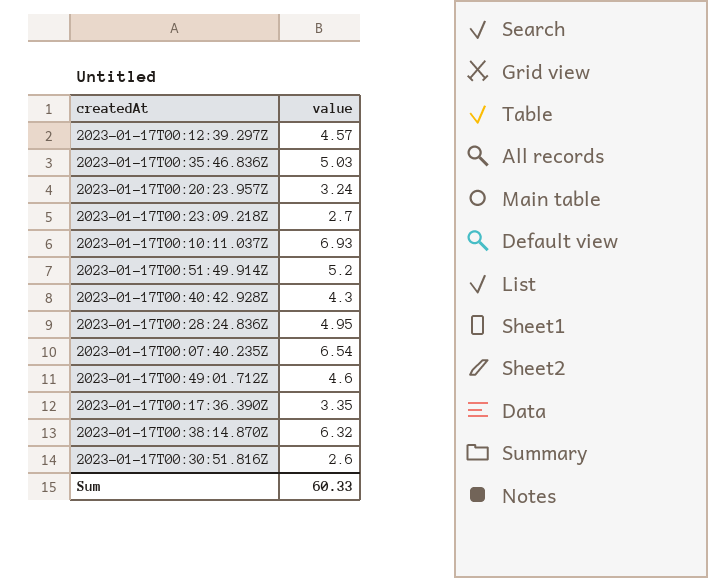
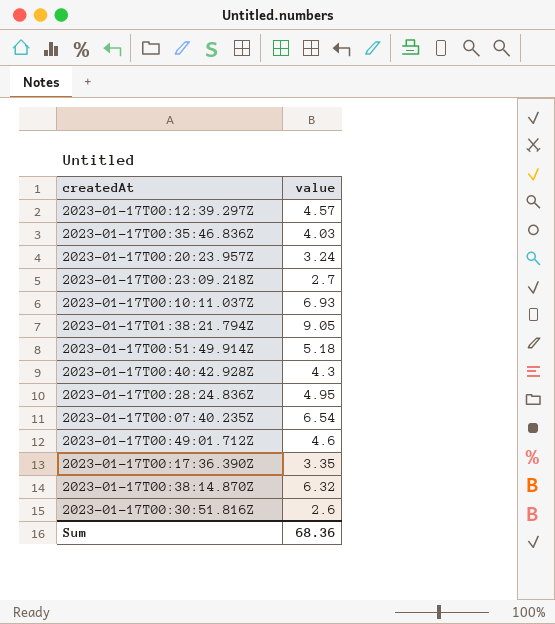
2023-01-17T00:35:46.836Z | value: 5.03 -> 4.03
row 2023-01-17T01:38:21.794Z: none -> 9.05
2023-01-17T00:51:49.914Z | value: 5.2 -> 5.18
Sum | value: 60.33 -> 68.36

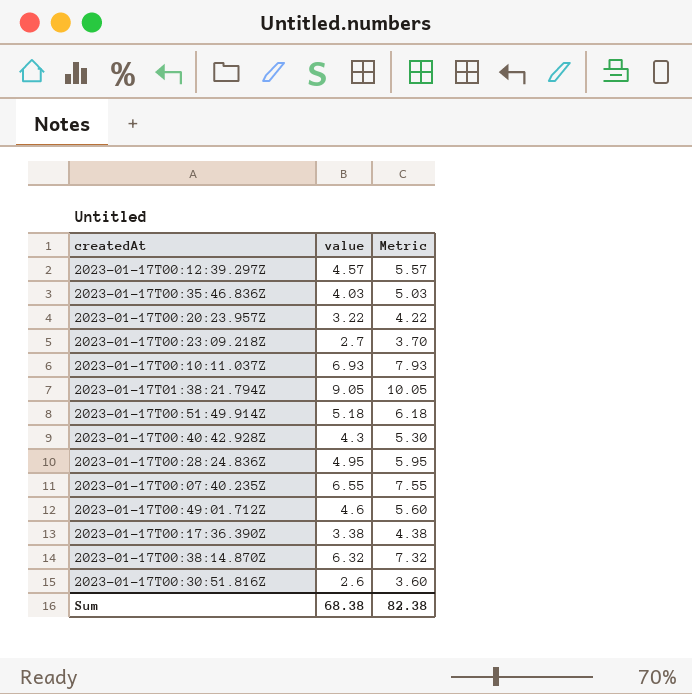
column Metric | formula: none -> [value] + 1
2023-01-17T00:20:23.957Z | value: 3.24 -> 3.22
2023-01-17T00:07:40.235Z | value: 6.54 -> 6.55
2023-01-17T00:17:36.390Z | value: 3.35 -> 3.38
Sum | value: 68.36 -> 68.38

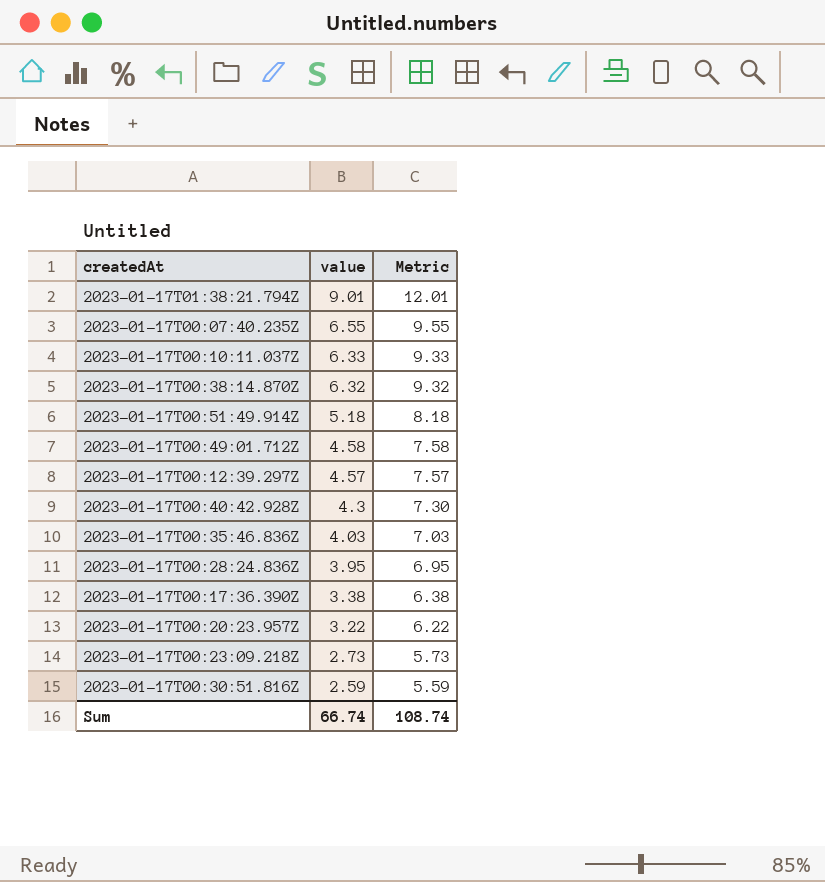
row order: none -> value descending
column Metric | formula: [value] + 1 -> [value] + 3
2023-01-17T01:38:21.794Z | value: 9.05 -> 9.01
2023-01-17T00:10:11.037Z | value: 6.93 -> 6.33
2023-01-17T00:49:01.712Z | value: 4.6 -> 4.58
2023-01-17T00:28:24.836Z | value: 4.95 -> 3.95
2023-01-17T00:23:09.218Z | value: 2.7 -> 2.73
2023-01-17T00:30:51.816Z | value: 2.6 -> 2.59
Sum | value: 68.38 -> 66.74
Sum | Metric: 82.38 -> 108.74

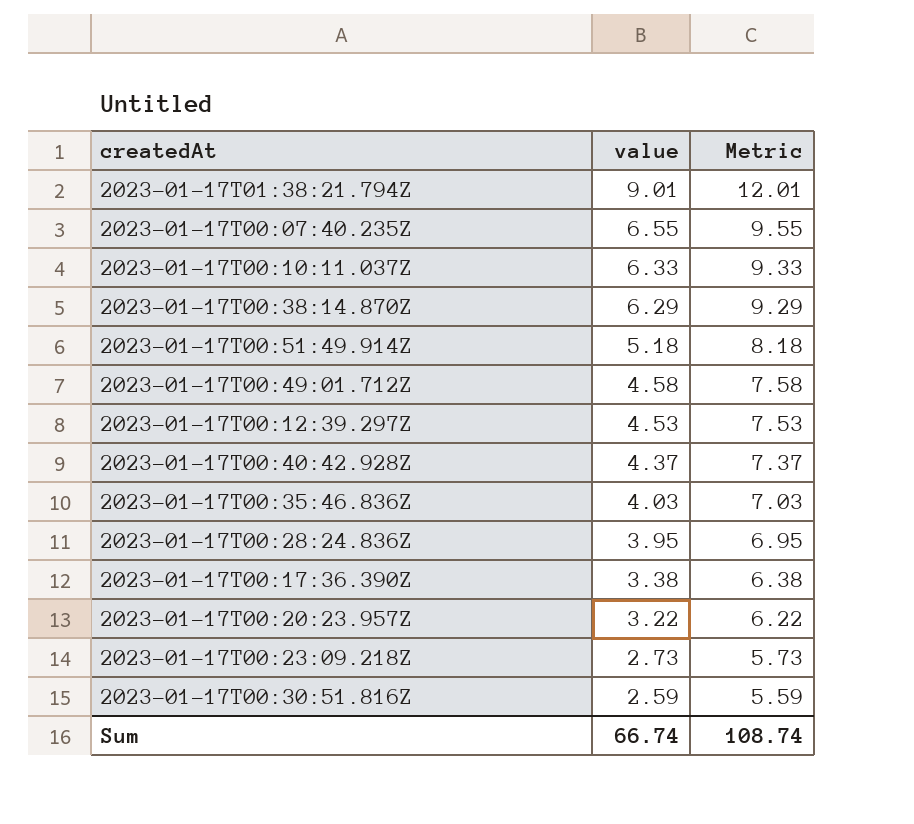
2023-01-17T00:38:14.870Z | value: 6.32 -> 6.29
2023-01-17T00:38:14.870Z | Metric: 9.32 -> 9.29
2023-01-17T00:12:39.297Z | value: 4.57 -> 4.53
2023-01-17T00:12:39.297Z | Metric: 7.57 -> 7.53
2023-01-17T00:40:42.928Z | value: 4.3 -> 4.37
2023-01-17T00:40:42.928Z | Metric: 7.30 -> 7.37

